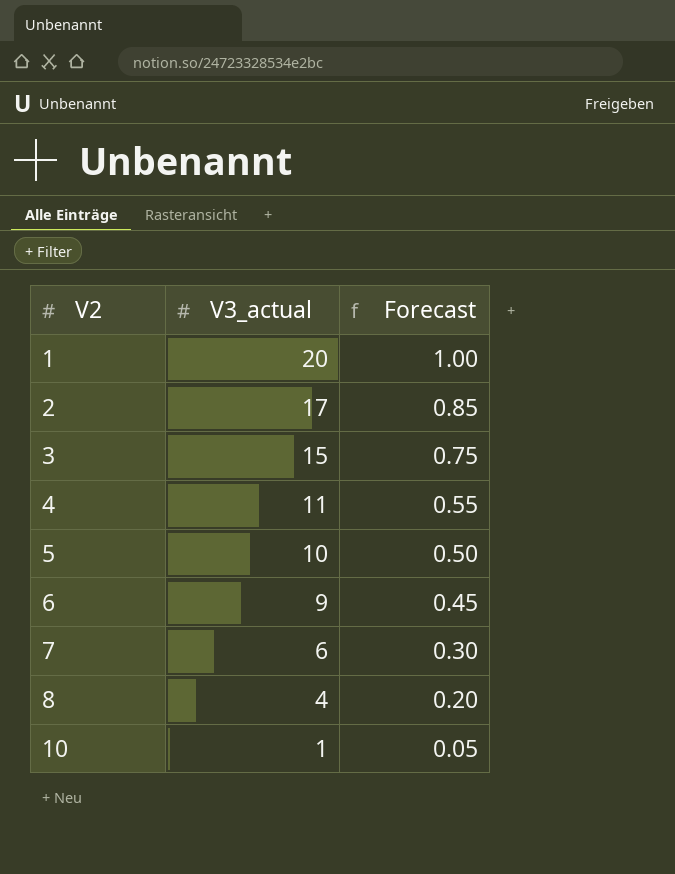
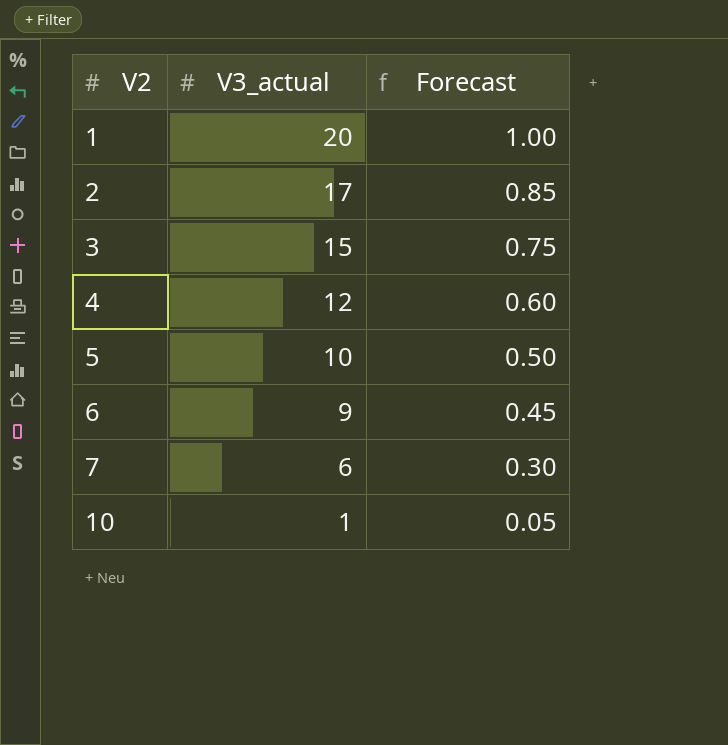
row 8: 4 | 0.20 -> none
4 | V3_actual: 11 -> 12
4 | Forecast: 0.55 -> 0.60

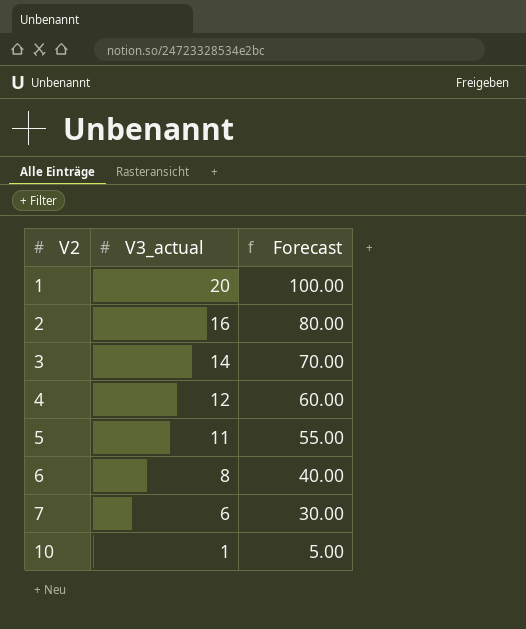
column Forecast | formula: [V3_actual] * 0.05 -> [V3_actual] * 5
2 | V3_actual: 17 -> 16
3 | V3_actual: 15 -> 14
5 | V3_actual: 10 -> 11
6 | V3_actual: 9 -> 8

